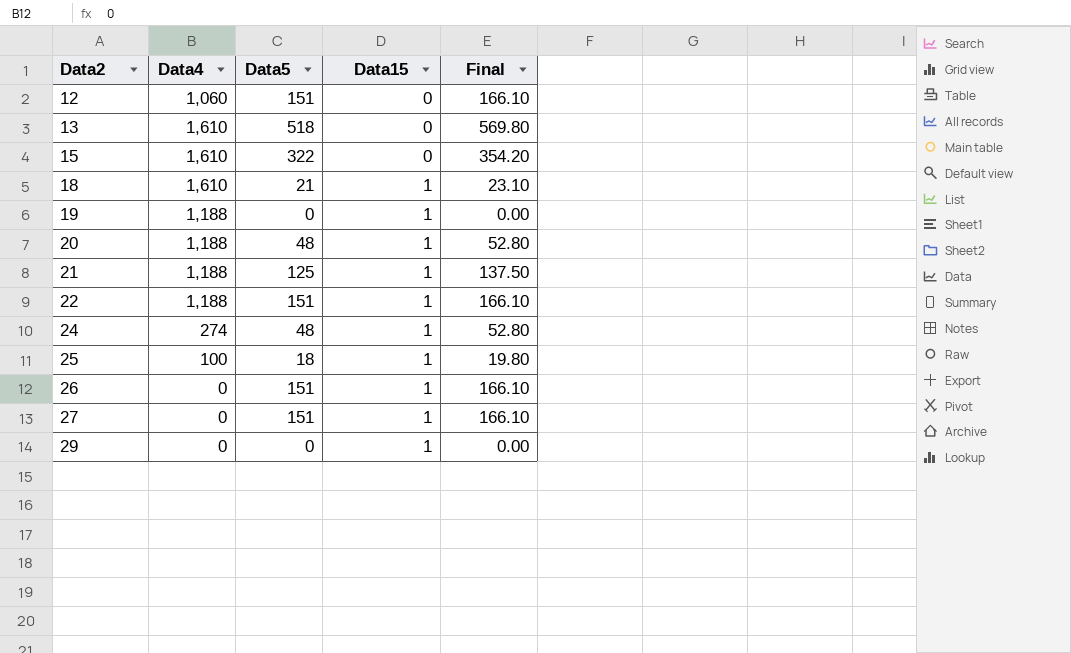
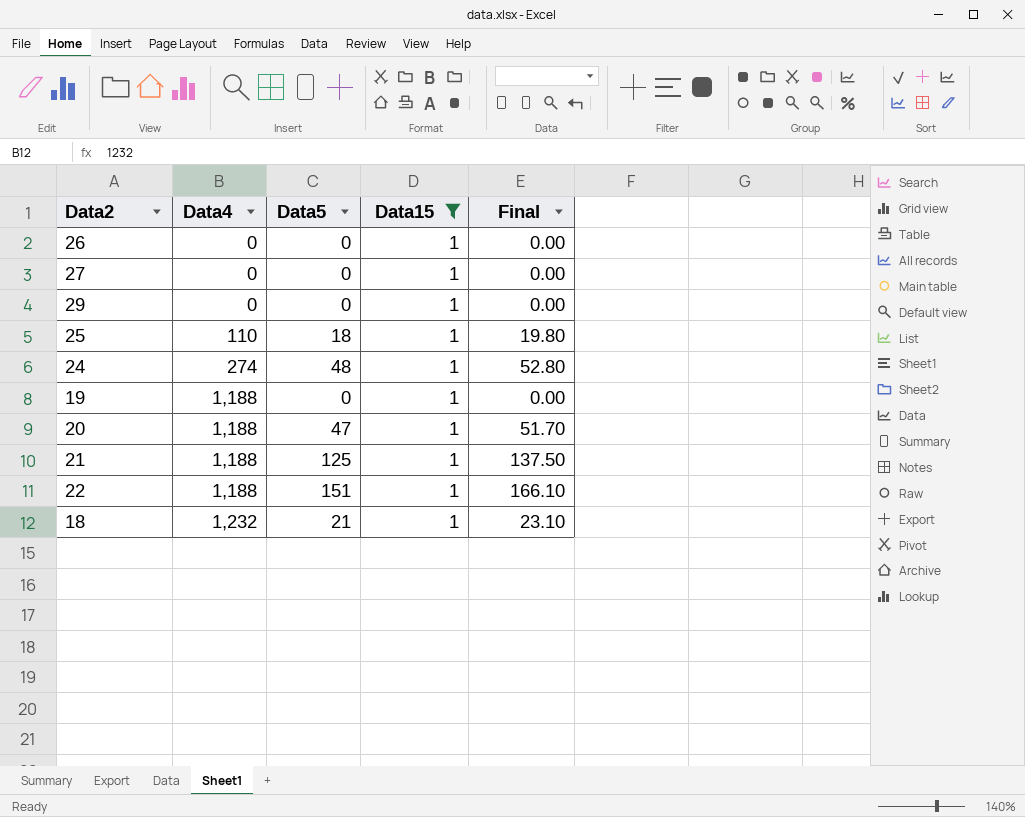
filter: none -> Data15 = 1
row order: Data2 ascending -> Data4 ascending
26 | Data5: 151 -> 0
26 | Final: 166.10 -> 0.00
27 | Data5: 151 -> 0
27 | Final: 166.10 -> 0.00
25 | Data4: 100 -> 110
20 | Data5: 48 -> 47
20 | Final: 52.80 -> 51.70
18 | Data4: 1,610 -> 1,232

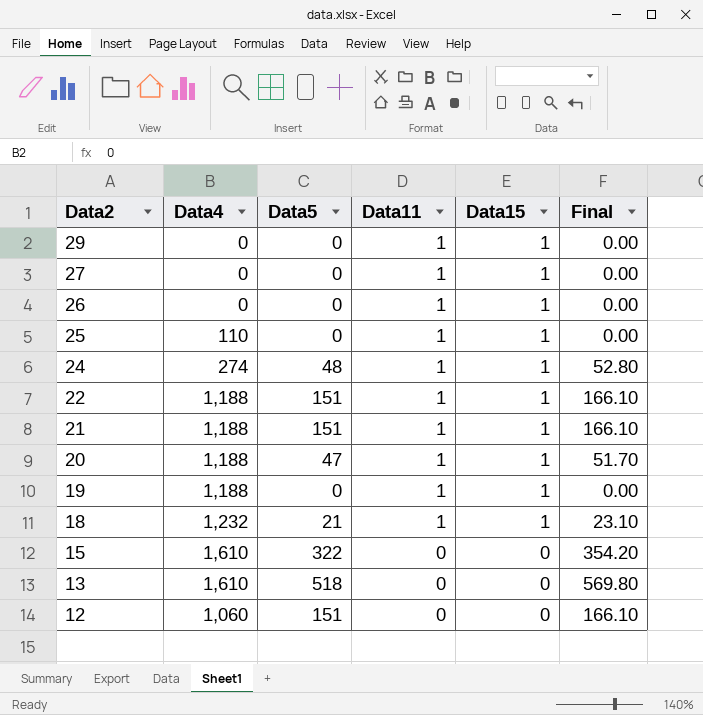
filter: Data15 = 1 -> none
row order: Data4 ascending -> Data2 descending
column Data11 | position: none -> 4
25 | Data5: 18 -> 0
25 | Final: 19.80 -> 0.00
21 | Data5: 125 -> 151
21 | Final: 137.50 -> 166.10

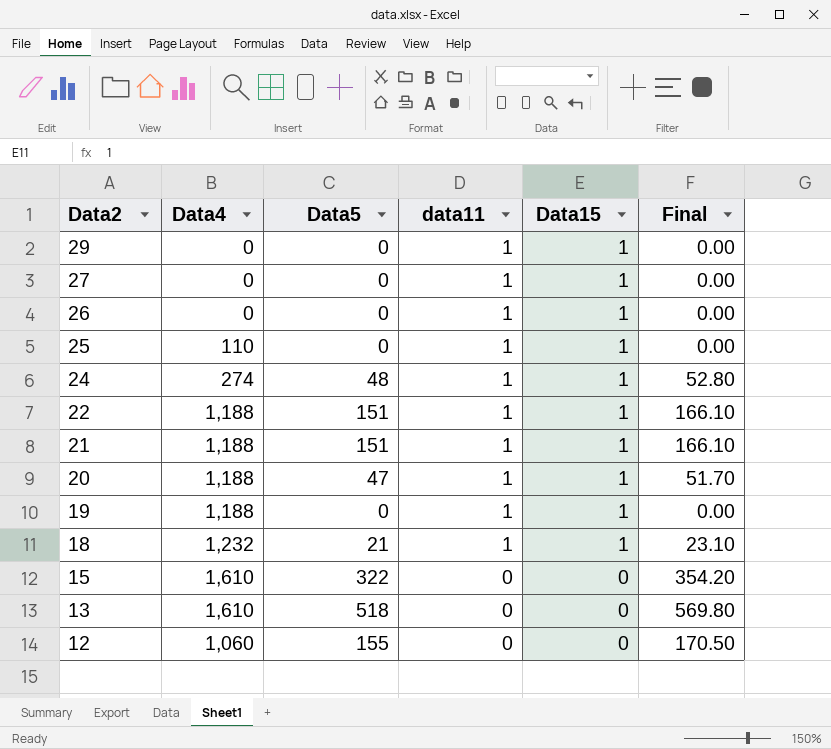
column name: Data11 -> data11
12 | Data5: 151 -> 155
12 | Final: 166.10 -> 170.50

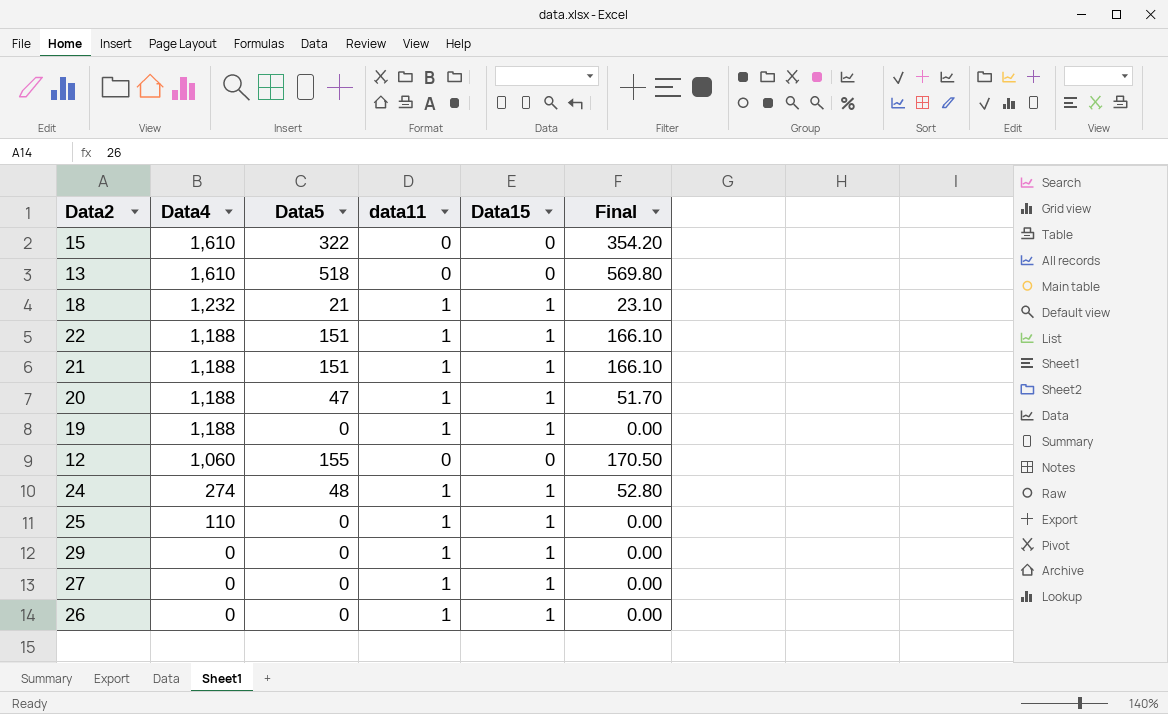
row order: Data2 descending -> Data4 descending

